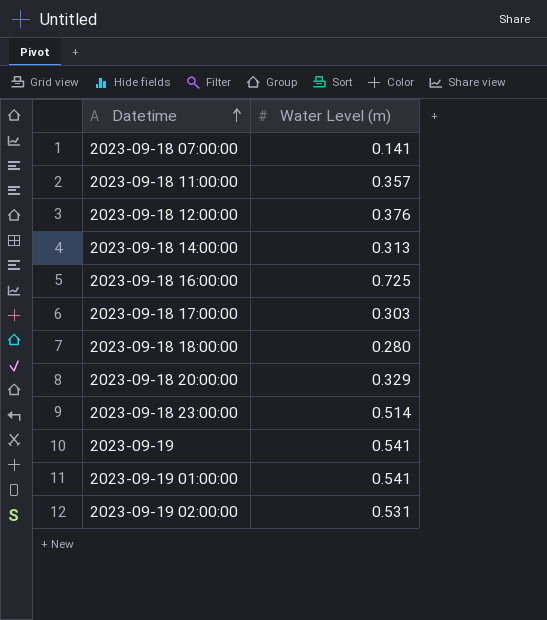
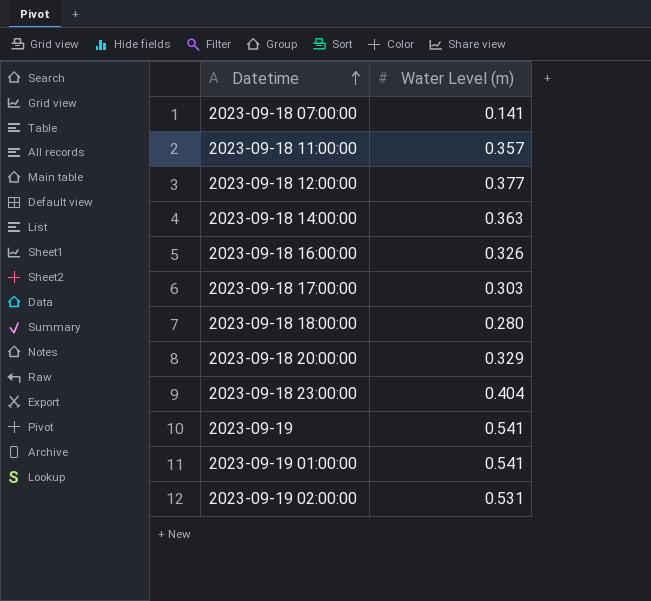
2023-09-18 12:00:00 | Water Level (m): 0.376 -> 0.377
2023-09-18 14:00:00 | Water Level (m): 0.313 -> 0.363
2023-09-18 16:00:00 | Water Level (m): 0.725 -> 0.326
2023-09-18 23:00:00 | Water Level (m): 0.514 -> 0.404

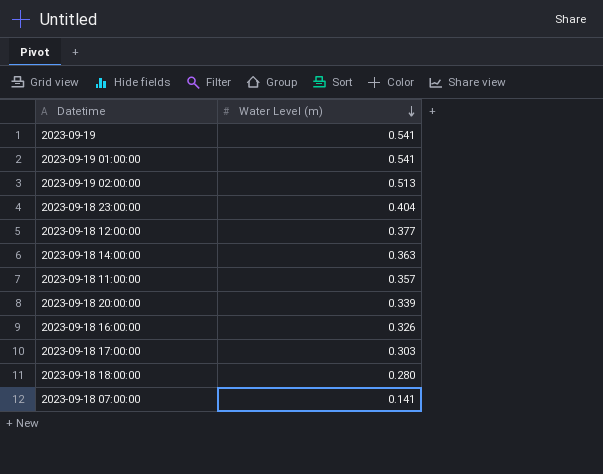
row order: Datetime ascending -> Water Level (m) descending
2023-09-19 02:00:00 | Water Level (m): 0.531 -> 0.513
2023-09-18 20:00:00 | Water Level (m): 0.329 -> 0.339

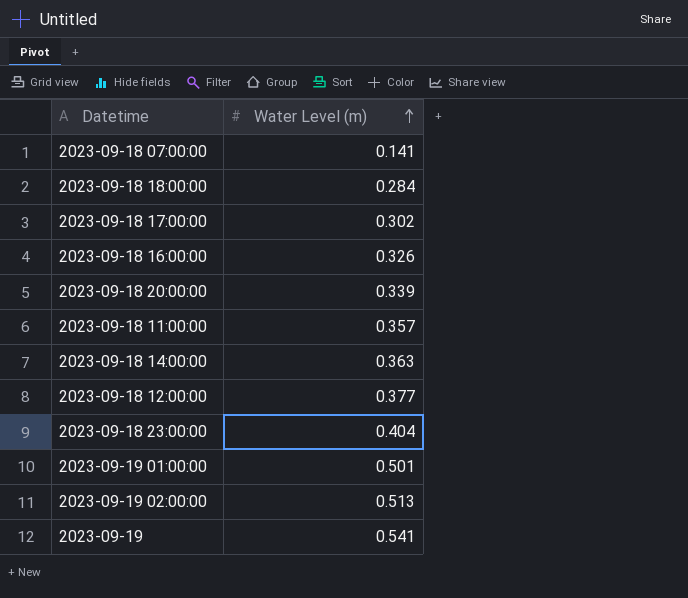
row order: Water Level (m) descending -> Water Level (m) ascending
2023-09-18 18:00:00 | Water Level (m): 0.280 -> 0.284
2023-09-18 17:00:00 | Water Level (m): 0.303 -> 0.302
2023-09-19 01:00:00 | Water Level (m): 0.541 -> 0.501

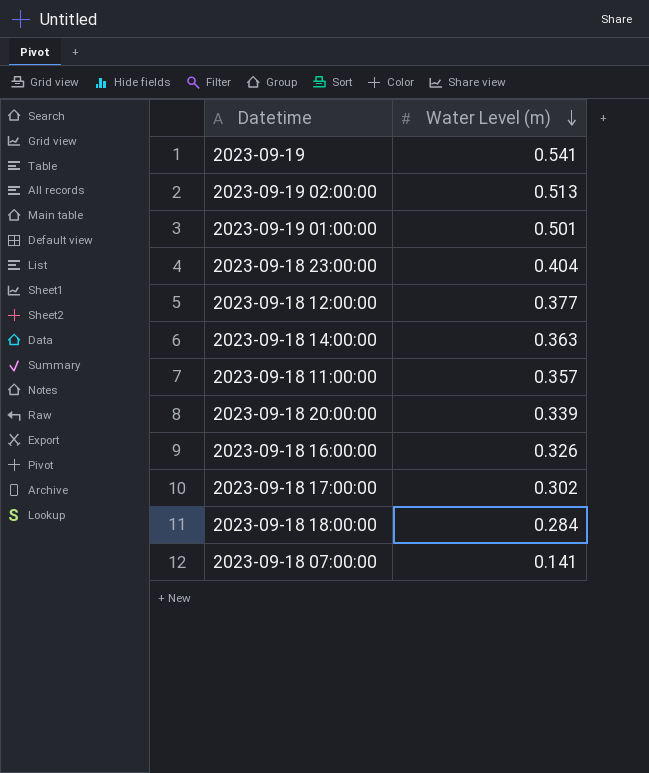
row order: Water Level (m) ascending -> Water Level (m) descending

